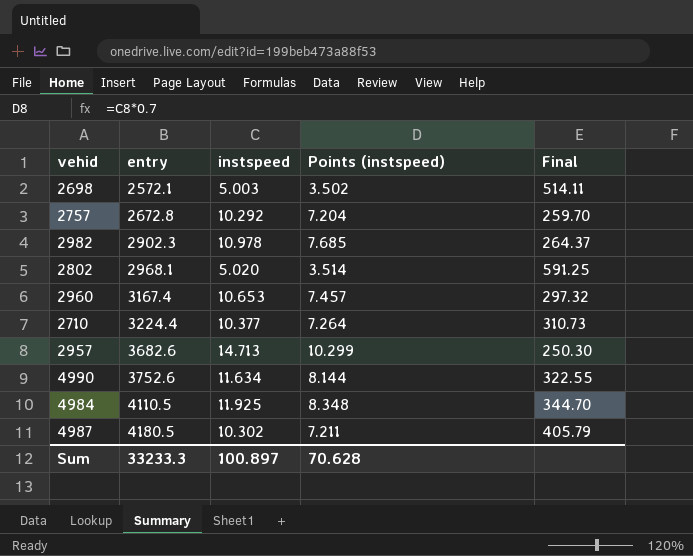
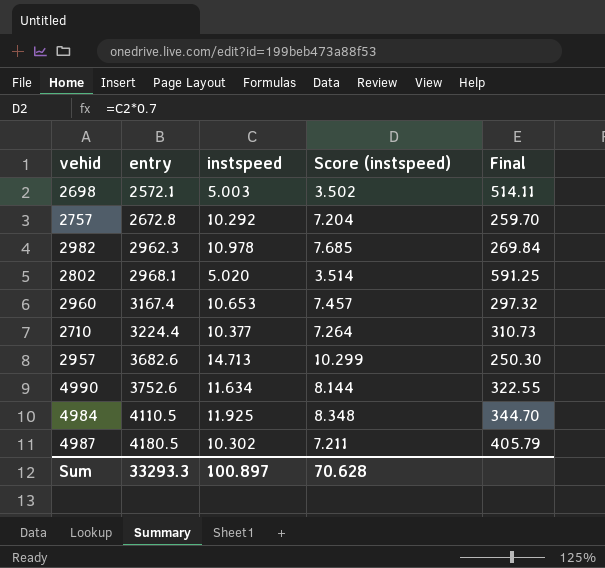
column name: Points (instspeed) -> Score (instspeed)
2982 | entry: 2902.3 -> 2962.3
2982 | Final: 264.37 -> 269.84
Sum | entry: 33233.3 -> 33293.3

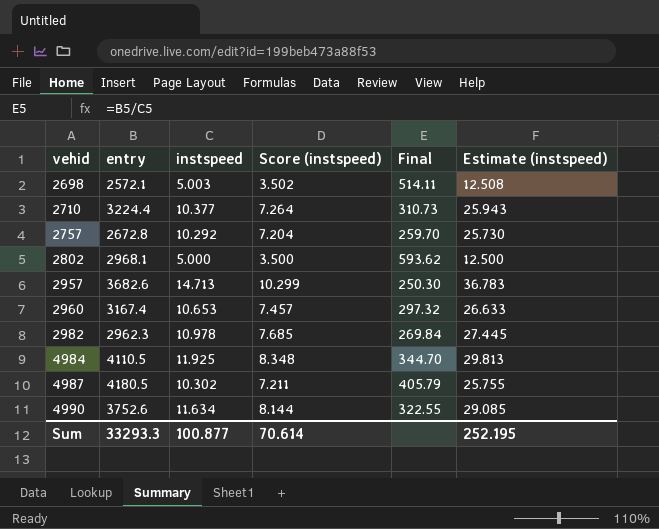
row order: entry ascending -> vehid ascending
column Estimate (instspeed) | formula: none -> [instspeed] * 2.5
2802 | instspeed: 5.020 -> 5.000
2802 | Score (instspeed): 3.514 -> 3.500
2802 | Final: 591.25 -> 593.62
Sum | instspeed: 100.897 -> 100.877
Sum | Score (instspeed): 70.628 -> 70.614

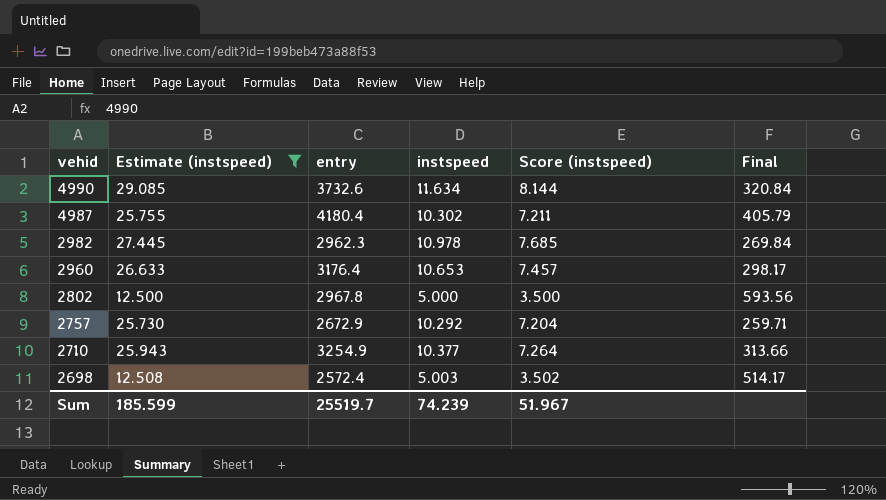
filter: none -> Estimate (instspeed) <= 29.085
row order: vehid ascending -> vehid descending
column Estimate (instspeed) | position: 6 -> 2
4990 | entry: 3752.6 -> 3732.6
4990 | Final: 322.55 -> 320.84
4987 | entry: 4180.5 -> 4180.4
2960 | entry: 3167.4 -> 3176.4
2960 | Final: 297.32 -> 298.17
2802 | entry: 2968.1 -> 2967.8
2802 | Final: 593.62 -> 593.56
2757 | entry: 2672.8 -> 2672.9
2757 | Final: 259.70 -> 259.71
2710 | entry: 3224.4 -> 3254.9
2710 | Final: 310.73 -> 313.66
2698 | entry: 2572.1 -> 2572.4
2698 | Final: 514.11 -> 514.17
Sum | Estimate (instspeed): 252.195 -> 185.599
Sum | entry: 33293.3 -> 25519.7
Sum | instspeed: 100.877 -> 74.239
Sum | Score (instspeed): 70.614 -> 51.967

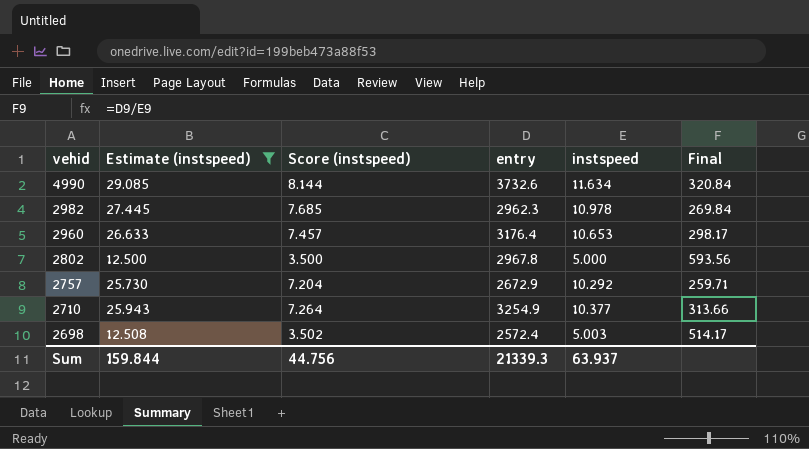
column Score (instspeed) | position: 5 -> 3
row 4987: 25.755 | 4180.4 | 10.302 | 7.211 | 405.79 -> none
Sum | Estimate (instspeed): 185.599 -> 159.844
Sum | Score (instspeed): 51.967 -> 44.756
Sum | entry: 25519.7 -> 21339.3
Sum | instspeed: 74.239 -> 63.937

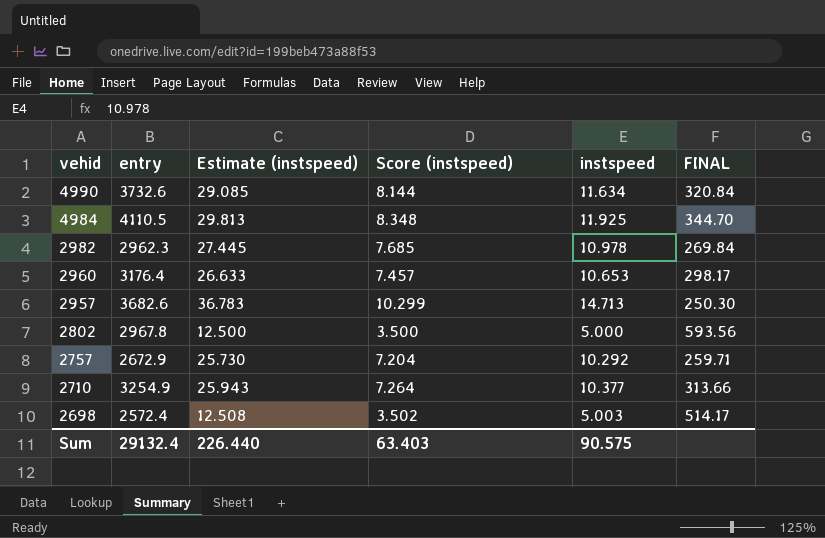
filter: Estimate (instspeed) <= 29.085 -> none
column entry | position: 4 -> 2
column name: Final -> FINAL
Sum | entry: 21339.3 -> 29132.4
Sum | Estimate (instspeed): 159.844 -> 226.440
Sum | Score (instspeed): 44.756 -> 63.403
Sum | instspeed: 63.937 -> 90.575

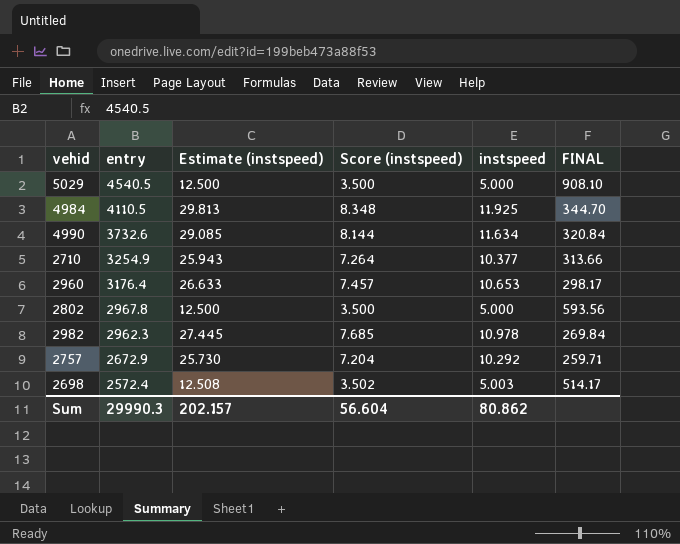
row order: vehid descending -> entry descending
row 2957: 3682.6 | 36.783 | 10.299 | 14.713 | 250.30 -> none
row 5029: none -> 4540.5 | 12.500 | 3.500 | 5.000 | 908.10
Sum | entry: 29132.4 -> 29990.3
Sum | Estimate (instspeed): 226.440 -> 202.157
Sum | Score (instspeed): 63.403 -> 56.604
Sum | instspeed: 90.575 -> 80.862

